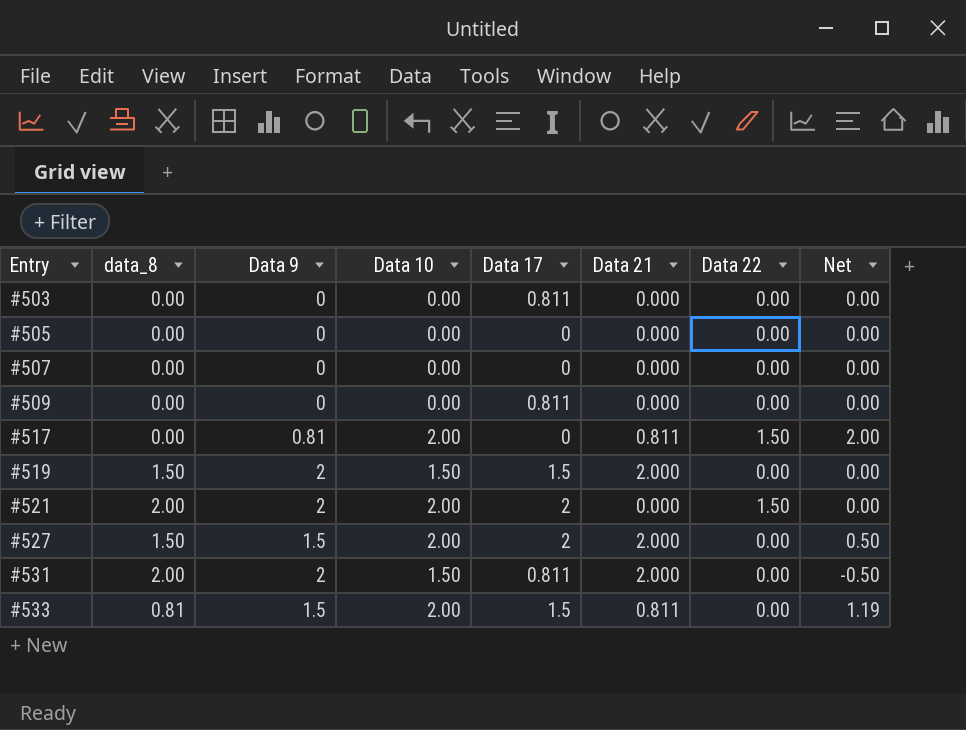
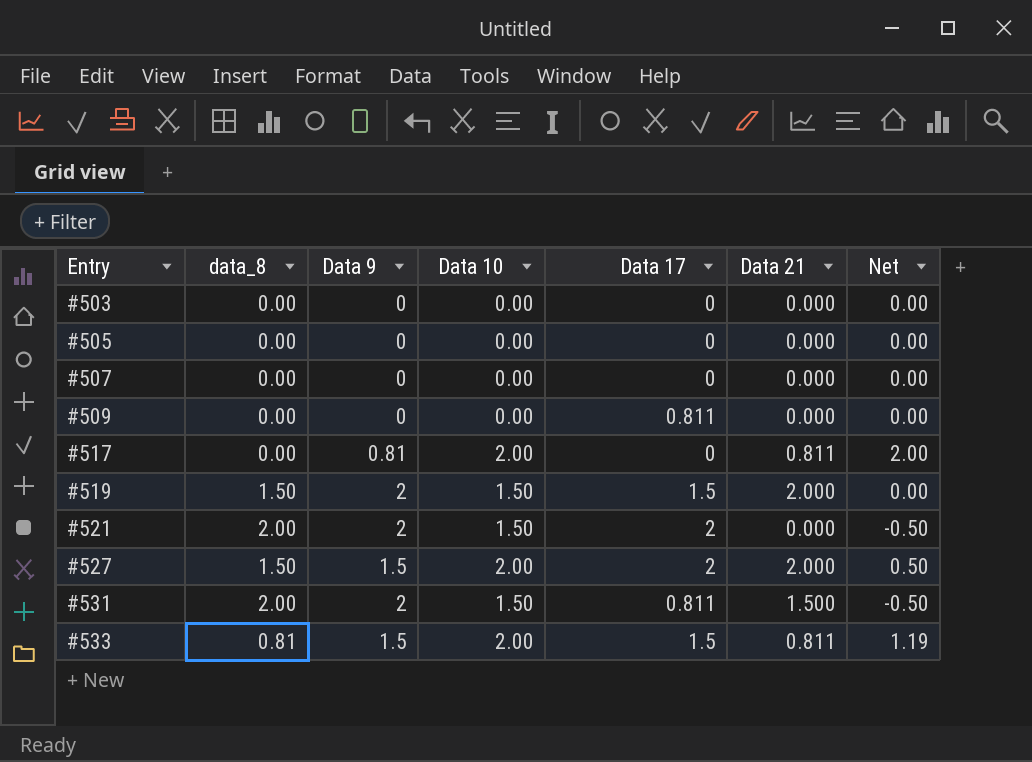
column Data 22 | position: 7 -> none
#503 | Data 17: 0.811 -> 0
#521 | Data 10: 2.00 -> 1.50
#521 | Net: 0.00 -> -0.50
#531 | Data 21: 2.000 -> 1.500

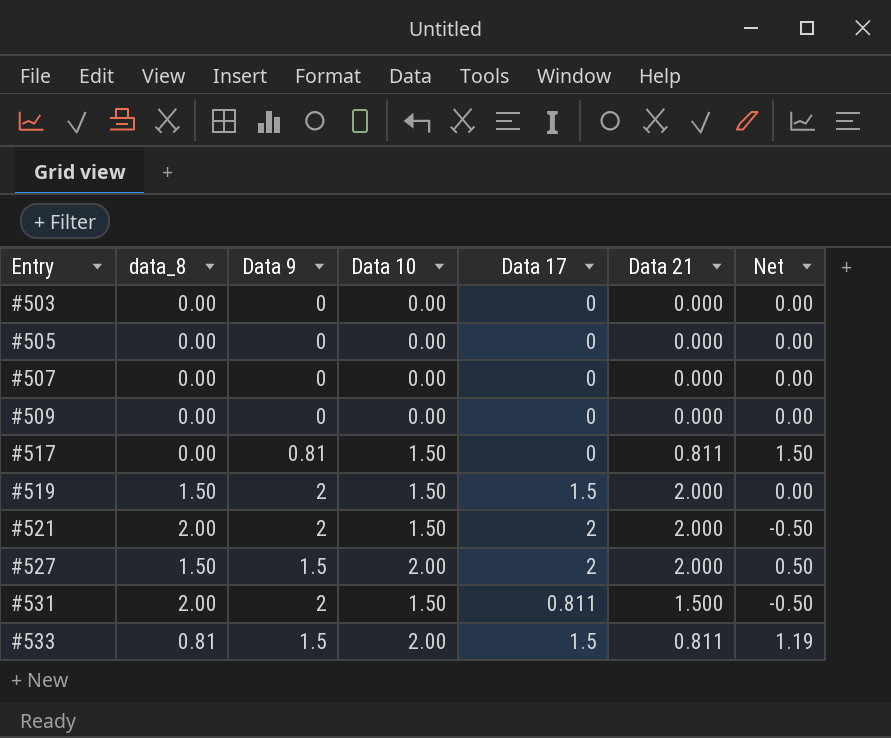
#509 | Data 17: 0.811 -> 0
#517 | Data 10: 2.00 -> 1.50
#517 | Net: 2.00 -> 1.50
#521 | Data 21: 0.000 -> 2.000

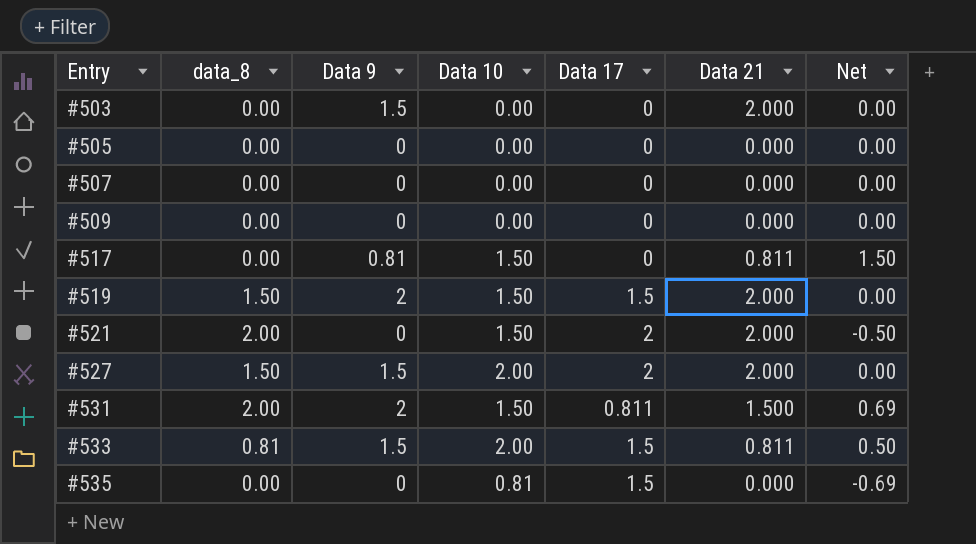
column Net | formula: [Data 10] - [data_8] -> [Data 10] - [Data 17]
#503 | Data 9: 0 -> 1.5
#503 | Data 21: 0.000 -> 2.000
#521 | Data 9: 2 -> 0
row #535: none -> 0.00 | 0 | 0.81 | 1.5 | 0.000 | -0.69

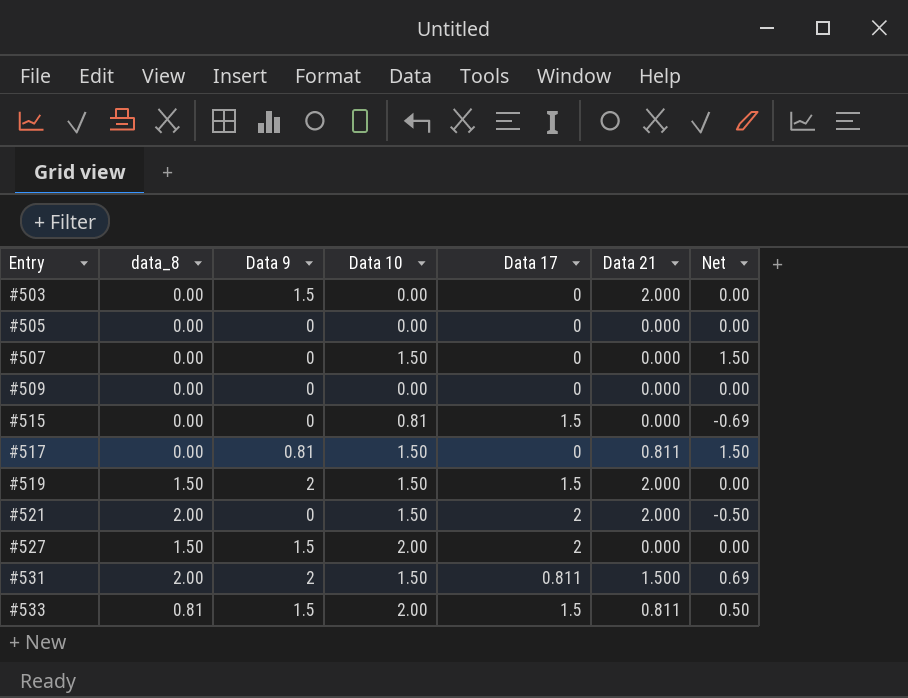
row #535: 0.00 | 0 | 0.81 | 1.5 | 0.000 | -0.69 -> none
#507 | Data 10: 0.00 -> 1.50
#507 | Net: 0.00 -> 1.50
row #515: none -> 0.00 | 0 | 0.81 | 1.5 | 0.000 | -0.69
#527 | Data 21: 2.000 -> 0.000

